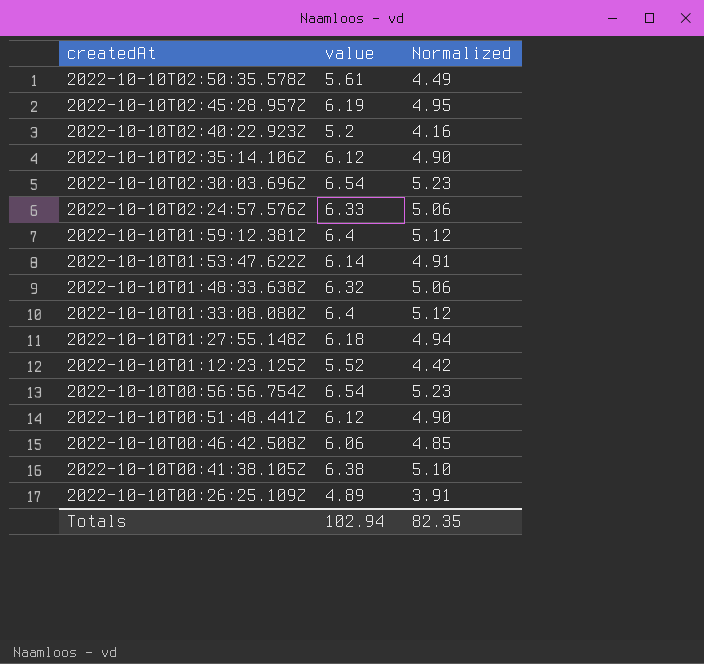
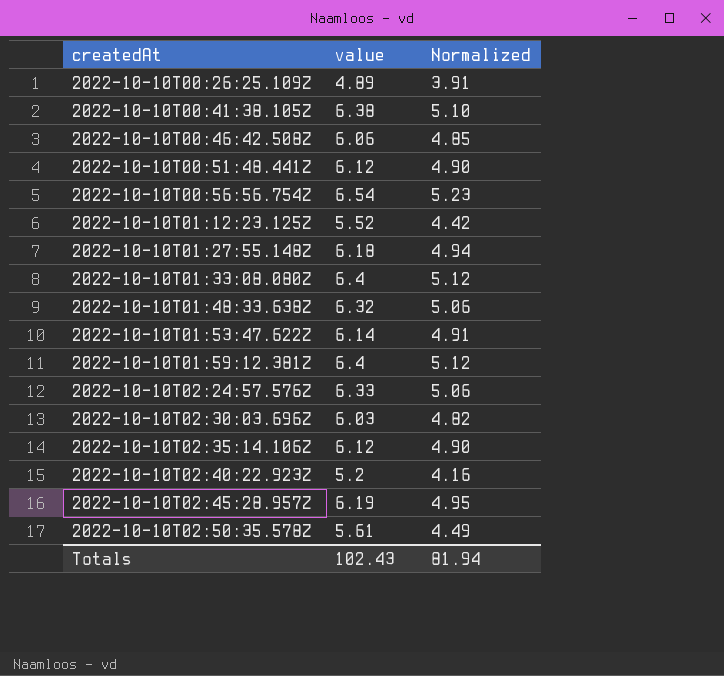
row order: createdAt descending -> createdAt ascending
2022-10-10T02:30:03.696Z | value: 6.54 -> 6.03
2022-10-10T02:30:03.696Z | Normalized: 5.23 -> 4.82
Totals | value: 102.94 -> 102.43
Totals | Normalized: 82.35 -> 81.94

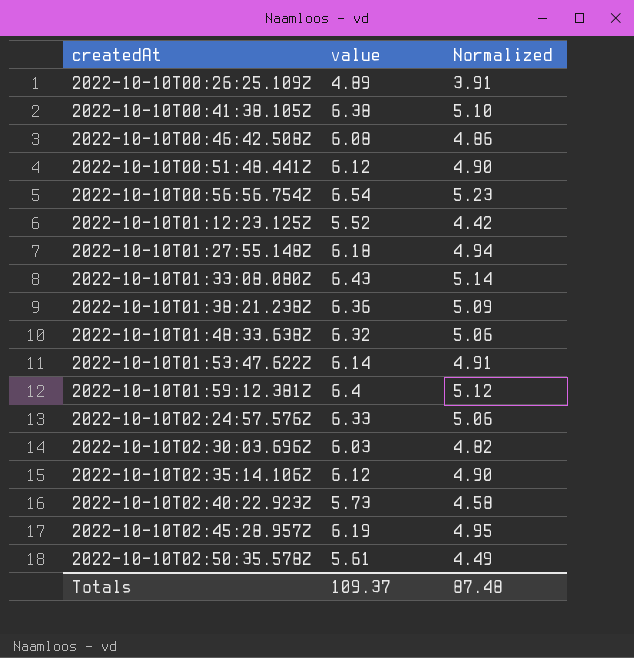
2022-10-10T00:46:42.508Z | value: 6.06 -> 6.08
2022-10-10T00:46:42.508Z | Normalized: 4.85 -> 4.86
2022-10-10T01:33:08.080Z | value: 6.4 -> 6.43
2022-10-10T01:33:08.080Z | Normalized: 5.12 -> 5.14
row 2022-10-10T01:38:21.238Z: none -> 6.36 | 5.09
2022-10-10T02:40:22.923Z | value: 5.2 -> 5.73
2022-10-10T02:40:22.923Z | Normalized: 4.16 -> 4.58
Totals | value: 102.43 -> 109.37
Totals | Normalized: 81.94 -> 87.48

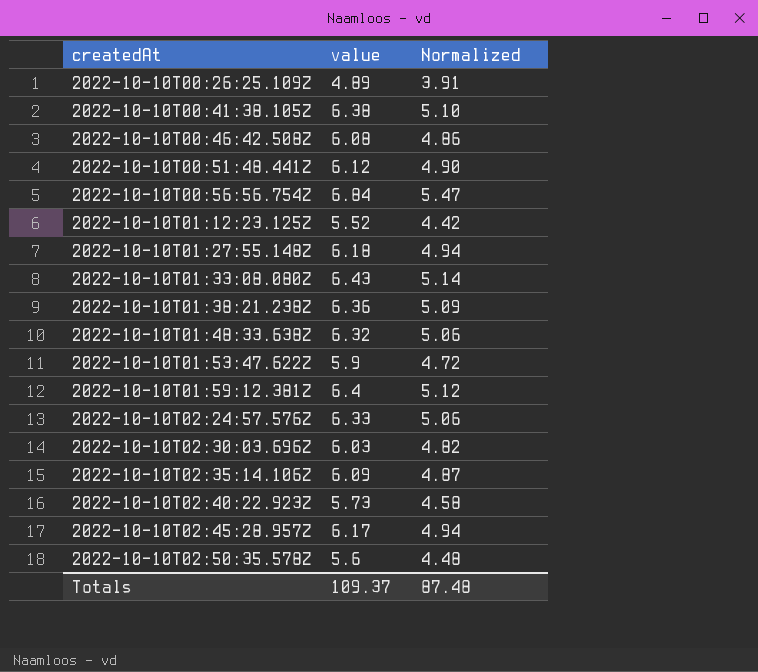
2022-10-10T00:56:56.754Z | value: 6.54 -> 6.84
2022-10-10T00:56:56.754Z | Normalized: 5.23 -> 5.47
2022-10-10T01:53:47.622Z | value: 6.14 -> 5.9
2022-10-10T01:53:47.622Z | Normalized: 4.91 -> 4.72
2022-10-10T02:35:14.106Z | value: 6.12 -> 6.09
2022-10-10T02:35:14.106Z | Normalized: 4.90 -> 4.87
2022-10-10T02:45:28.957Z | value: 6.19 -> 6.17
2022-10-10T02:45:28.957Z | Normalized: 4.95 -> 4.94
2022-10-10T02:50:35.578Z | value: 5.61 -> 5.6
2022-10-10T02:50:35.578Z | Normalized: 4.49 -> 4.48

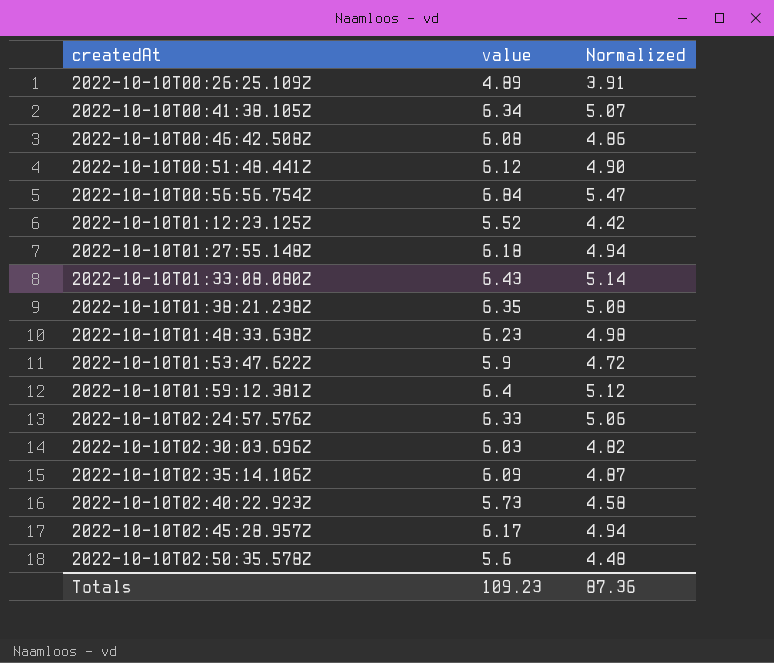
2022-10-10T00:41:38.105Z | value: 6.38 -> 6.34
2022-10-10T00:41:38.105Z | Normalized: 5.10 -> 5.07
2022-10-10T01:38:21.238Z | value: 6.36 -> 6.35
2022-10-10T01:38:21.238Z | Normalized: 5.09 -> 5.08
2022-10-10T01:48:33.638Z | value: 6.32 -> 6.23
2022-10-10T01:48:33.638Z | Normalized: 5.06 -> 4.98
Totals | value: 109.37 -> 109.23
Totals | Normalized: 87.48 -> 87.36

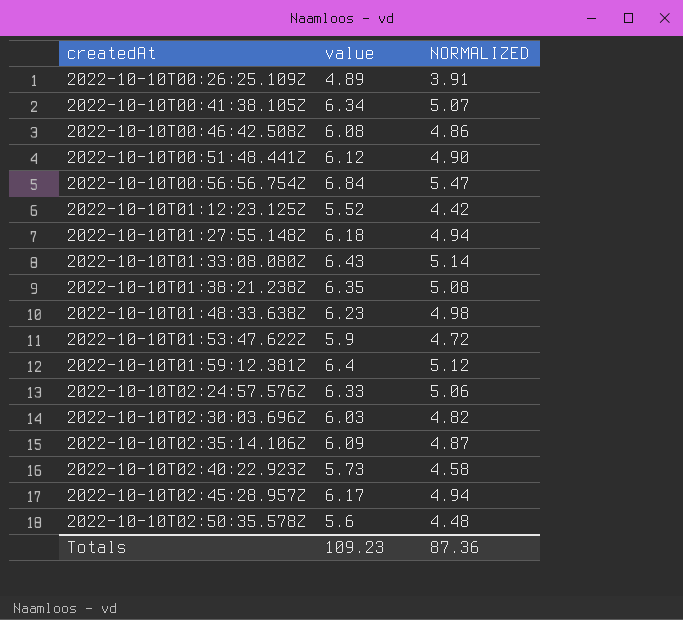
column name: Normalized -> NORMALIZED

